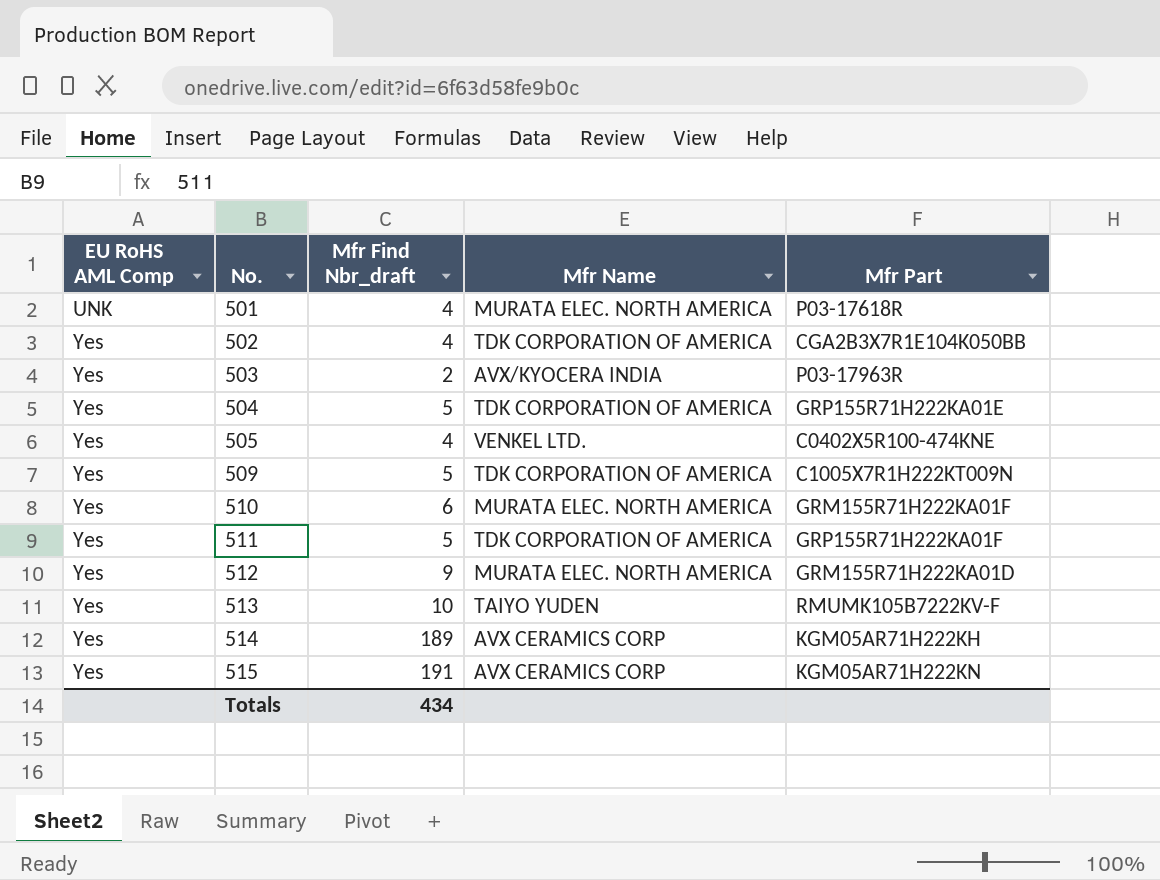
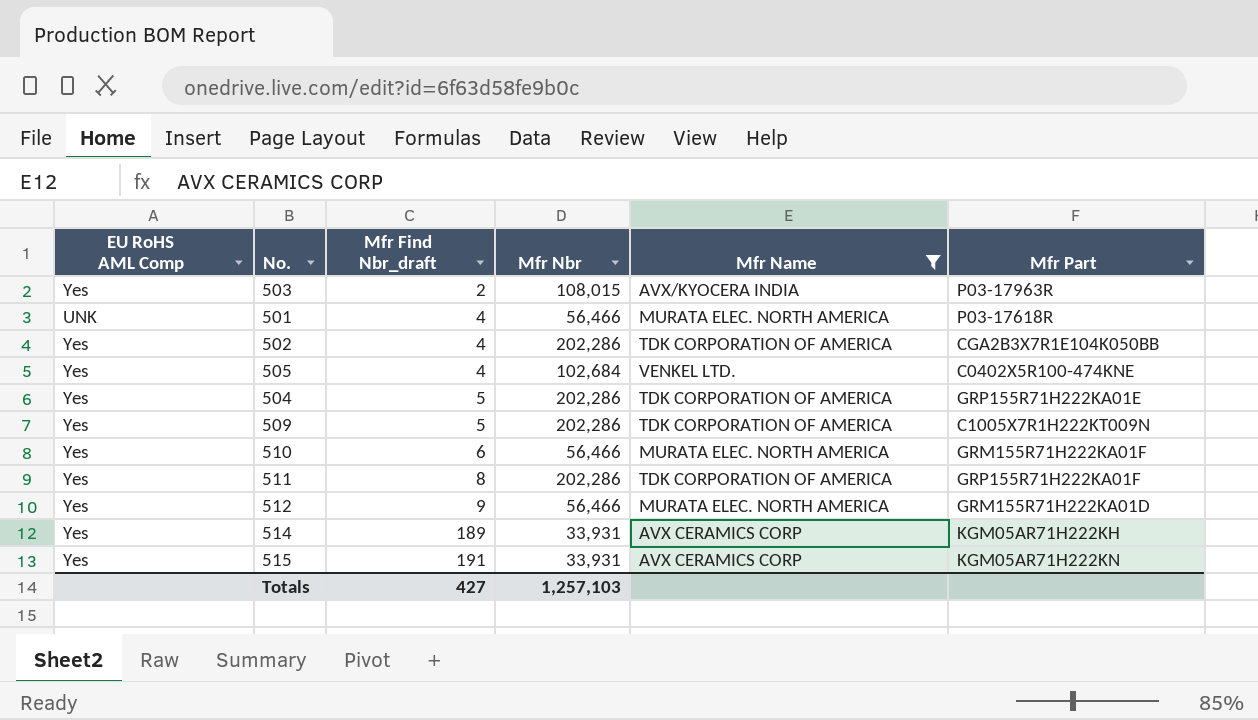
filter: none -> Mfr Name != TAIYO YUDEN
row order: EU RoHS AML Comp ascending -> Mfr Find Nbr_draft ascending
column Mfr Nbr | position: none -> 4
511 | Mfr Find Nbr_draft: 5 -> 8
Totals | Mfr Find Nbr_draft: 434 -> 427

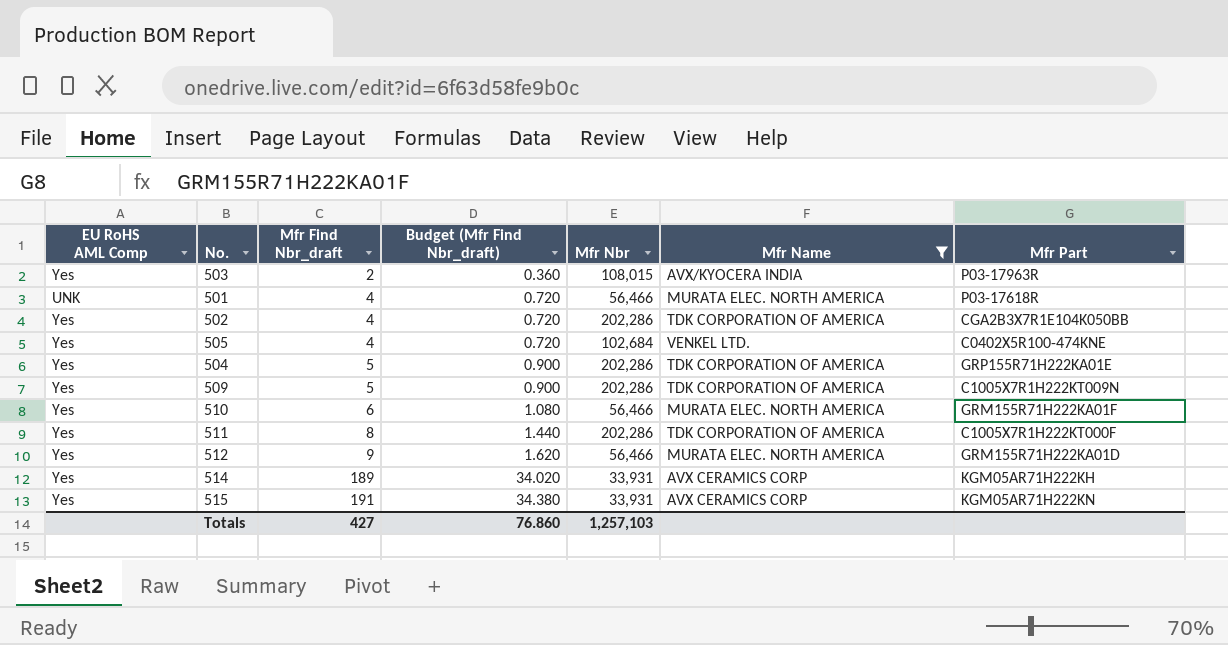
column Budget (Mfr Find Nbr_draft) | formula: none -> [Mfr Find Nbr_draft] * 0.18
511 | Mfr Part: GRP155R71H222KA01F -> C1005X7R1H222KT000F

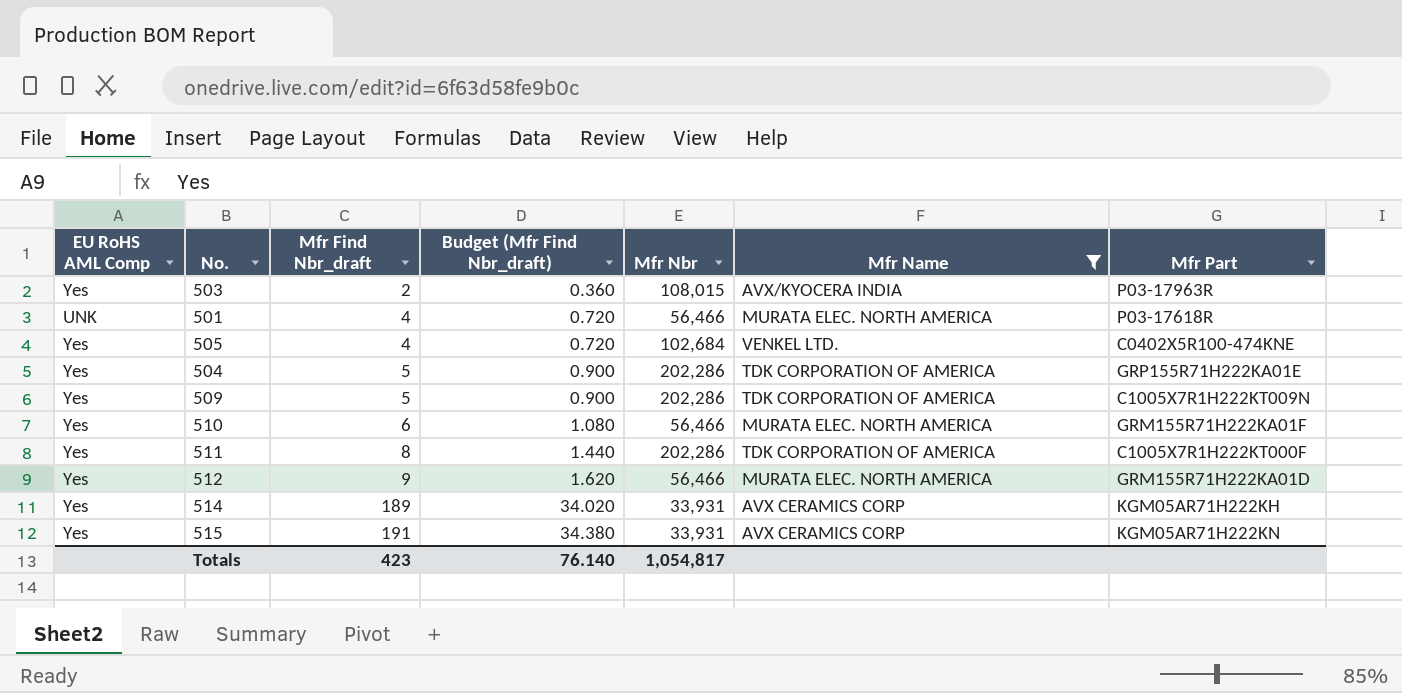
row 502: Yes | 4 | 0.720 | 202,286 | TDK CORPORATION OF AMERICA | CGA2B3X7R1E104K050BB -> none
Totals | Mfr Find Nbr_draft: 427 -> 423
Totals | Budget (Mfr Find Nbr_draft): 76.860 -> 76.140
Totals | Mfr Nbr: 1,257,103 -> 1,054,817

